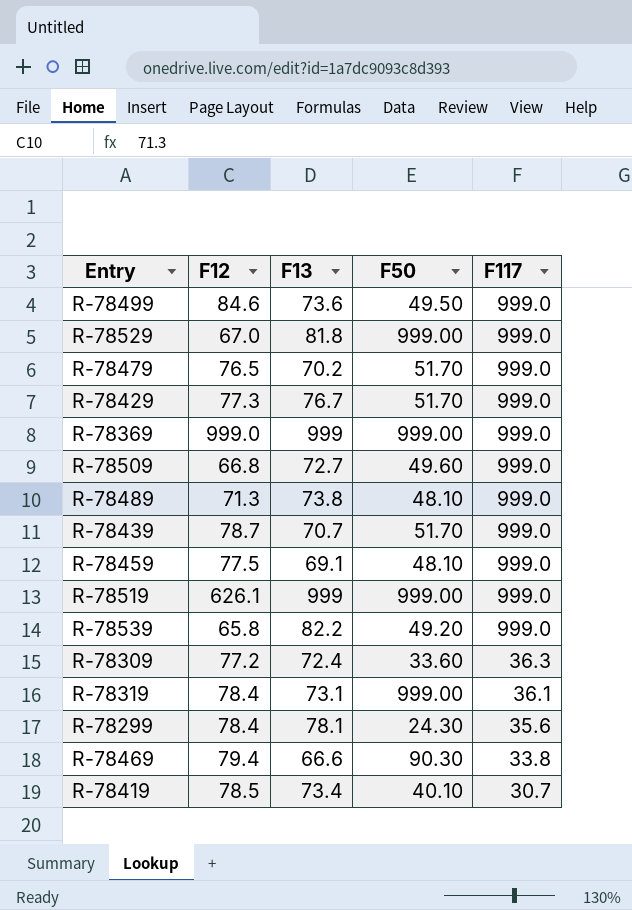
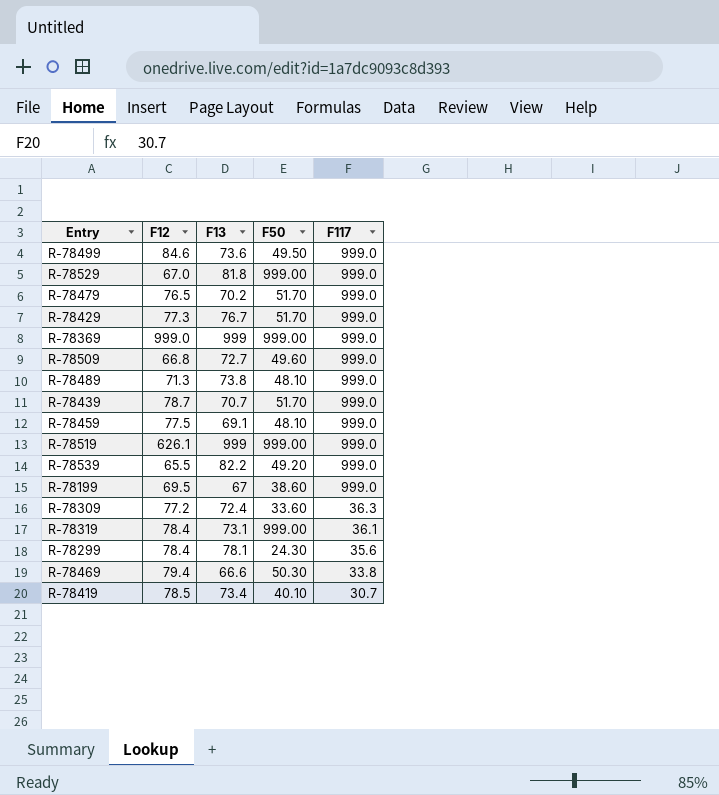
R-78539 | F12: 65.8 -> 65.5
row R-78199: none -> 69.5 | 67 | 38.60 | 999.0
R-78469 | F50: 90.30 -> 50.30

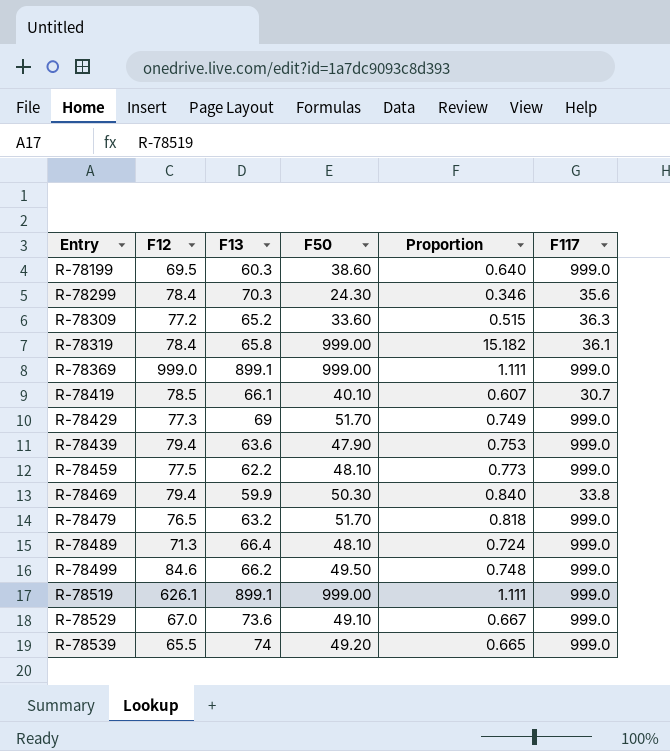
row order: F117 descending -> Entry ascending
column Proportion | formula: none -> [F50] / [F13]
row R-78509: 66.8 | 72.7 | 49.60 | 999.0 -> none
R-78199 | F13: 67 -> 60.3
R-78299 | F13: 78.1 -> 70.3
R-78309 | F13: 72.4 -> 65.2
R-78319 | F13: 73.1 -> 65.8
R-78369 | F13: 999 -> 899.1
R-78419 | F13: 73.4 -> 66.1
R-78429 | F13: 76.7 -> 69
R-78439 | F12: 78.7 -> 79.4
R-78439 | F13: 70.7 -> 63.6
R-78439 | F50: 51.70 -> 47.90
R-78459 | F13: 69.1 -> 62.2
R-78469 | F13: 66.6 -> 59.9
R-78479 | F13: 70.2 -> 63.2
R-78489 | F13: 73.8 -> 66.4
R-78499 | F13: 73.6 -> 66.2
R-78519 | F13: 999 -> 899.1
R-78529 | F13: 81.8 -> 73.6
R-78529 | F50: 999.00 -> 49.10
R-78539 | F13: 82.2 -> 74

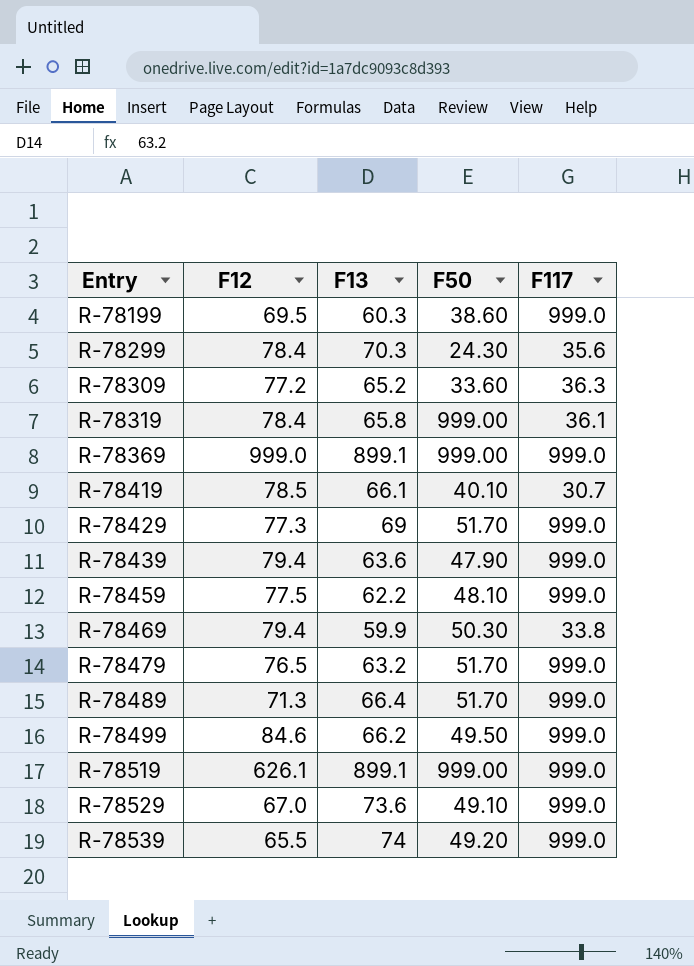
column Proportion | formula: [F50] / [F13] -> none
R-78489 | F50: 48.10 -> 51.70

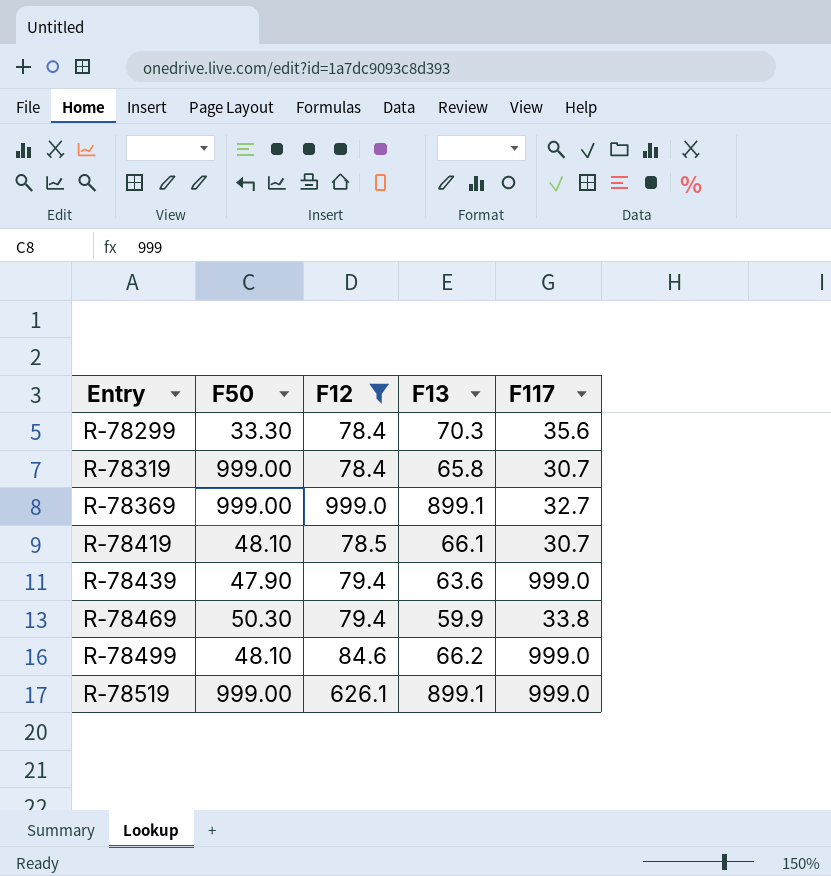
filter: none -> F12 >= 78.4
column F50 | position: 4 -> 2
R-78299 | F50: 24.30 -> 33.30
R-78319 | F117: 36.1 -> 30.7
R-78369 | F117: 999.0 -> 32.7
R-78419 | F50: 40.10 -> 48.10
R-78499 | F50: 49.50 -> 48.10

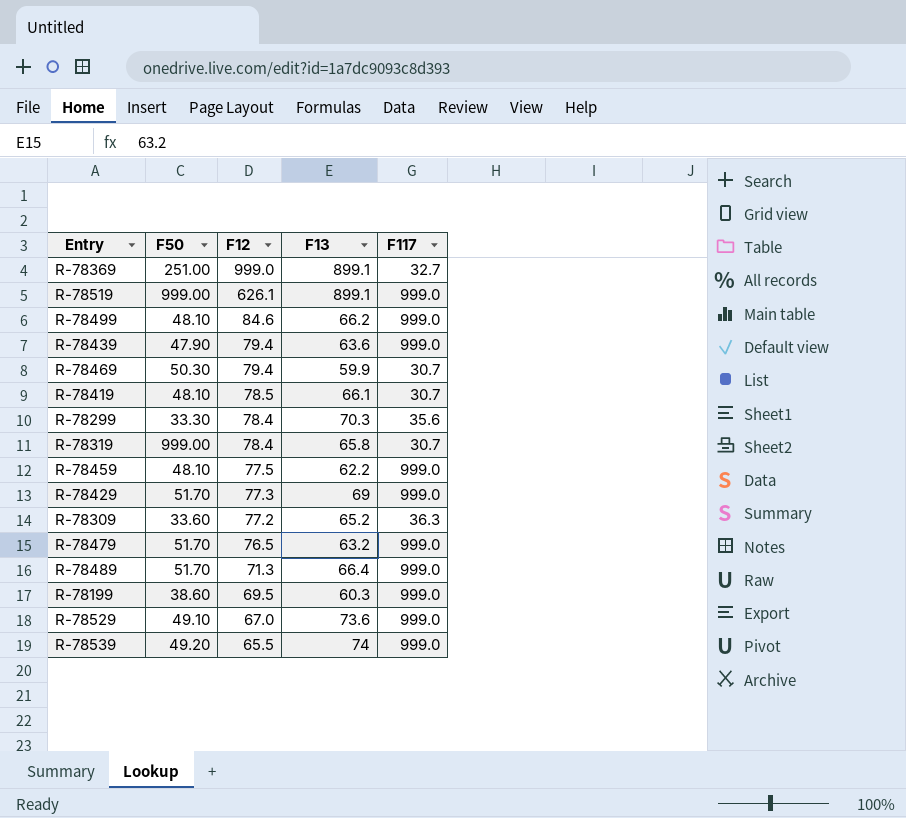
filter: F12 >= 78.4 -> none
row order: Entry ascending -> F12 descending
R-78369 | F50: 999.00 -> 251.00
R-78469 | F117: 33.8 -> 30.7

